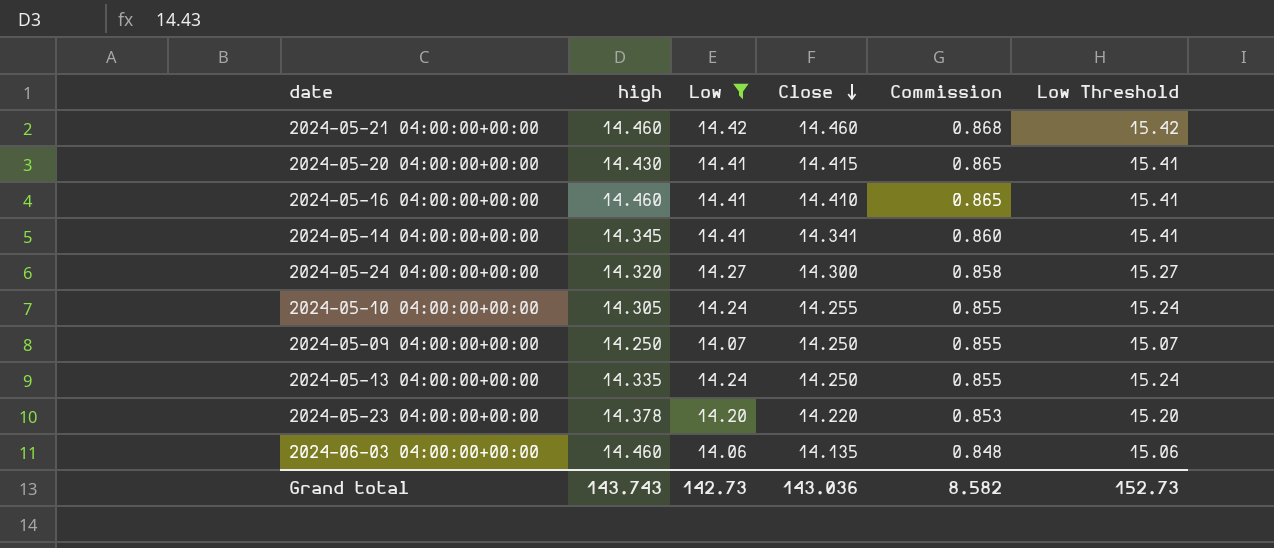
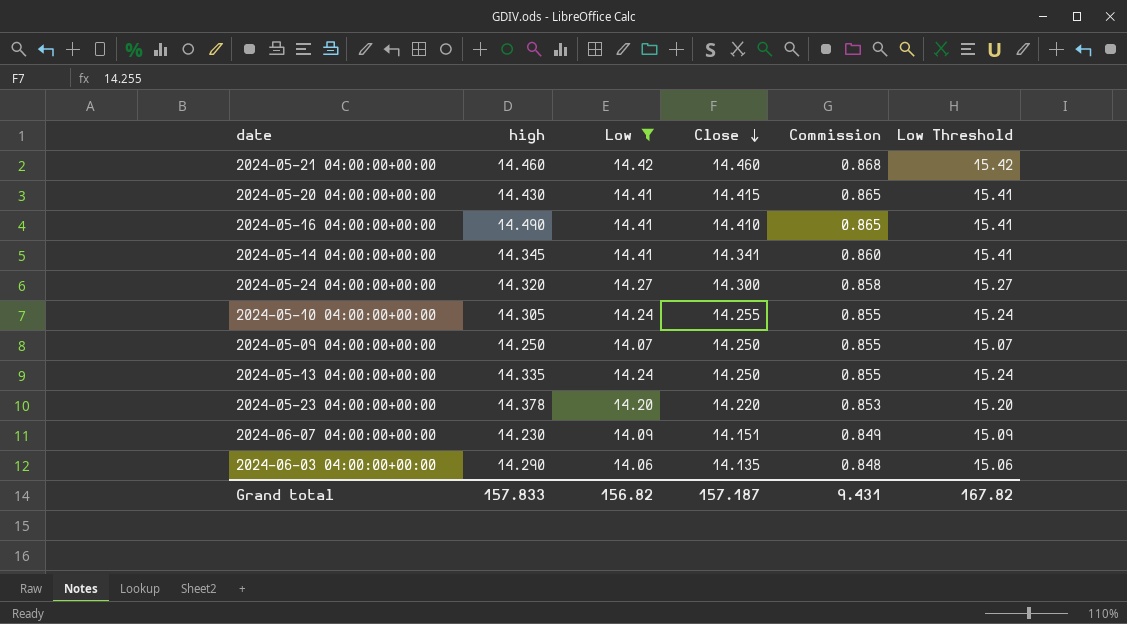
2024-05-16 04:00:00+00:00 | high: 14.460 -> 14.490
row 2024-06-07 04:00:00+00:00: none -> 14.230 | 14.09 | 14.151 | 0.849 | 15.09
2024-06-03 04:00:00+00:00 | high: 14.460 -> 14.290
Grand total | high: 143.743 -> 157.833
Grand total | Low: 142.73 -> 156.82
Grand total | Close: 143.036 -> 157.187
Grand total | Commission: 8.582 -> 9.431
Grand total | Low Threshold: 152.73 -> 167.82

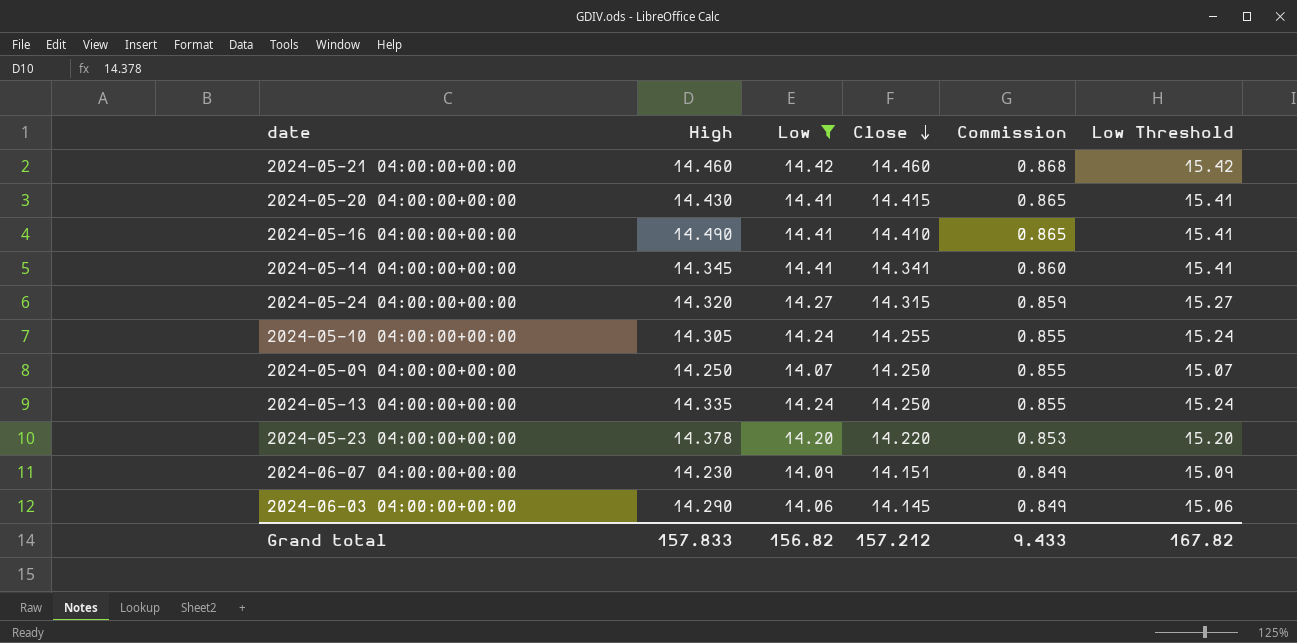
column name: high -> High
2024-05-24 04:00:00+00:00 | Close: 14.300 -> 14.315
2024-05-24 04:00:00+00:00 | Commission: 0.858 -> 0.859
2024-06-03 04:00:00+00:00 | Close: 14.135 -> 14.145
2024-06-03 04:00:00+00:00 | Commission: 0.848 -> 0.849
Grand total | Close: 157.187 -> 157.212
Grand total | Commission: 9.431 -> 9.433

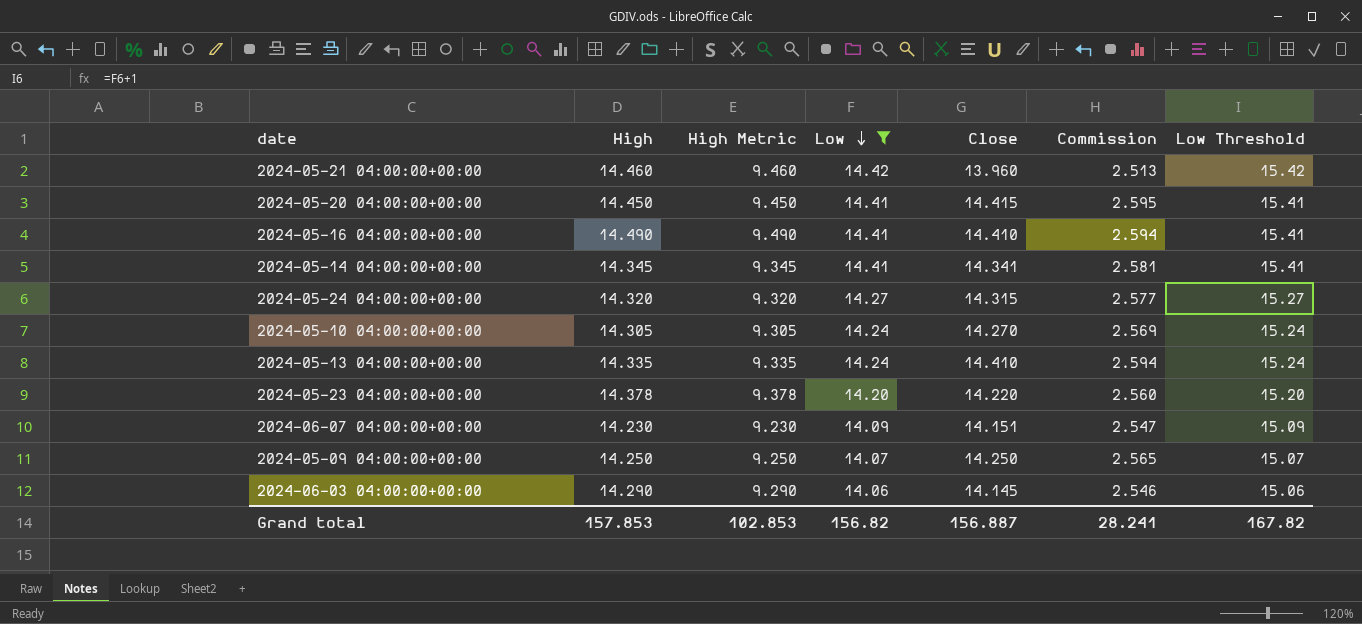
row order: Close descending -> Low descending
column High Metric | formula: none -> [High] - 5
column Commission | formula: [Close] * 0.06 -> [Close] * 0.18
2024-05-21 04:00:00+00:00 | Close: 14.460 -> 13.960
2024-05-20 04:00:00+00:00 | High: 14.430 -> 14.450
2024-05-10 04:00:00+00:00 | Close: 14.255 -> 14.270
2024-05-13 04:00:00+00:00 | Close: 14.250 -> 14.410
Grand total | High: 157.833 -> 157.853
Grand total | Close: 157.212 -> 156.887
Grand total | Commission: 9.433 -> 28.241

